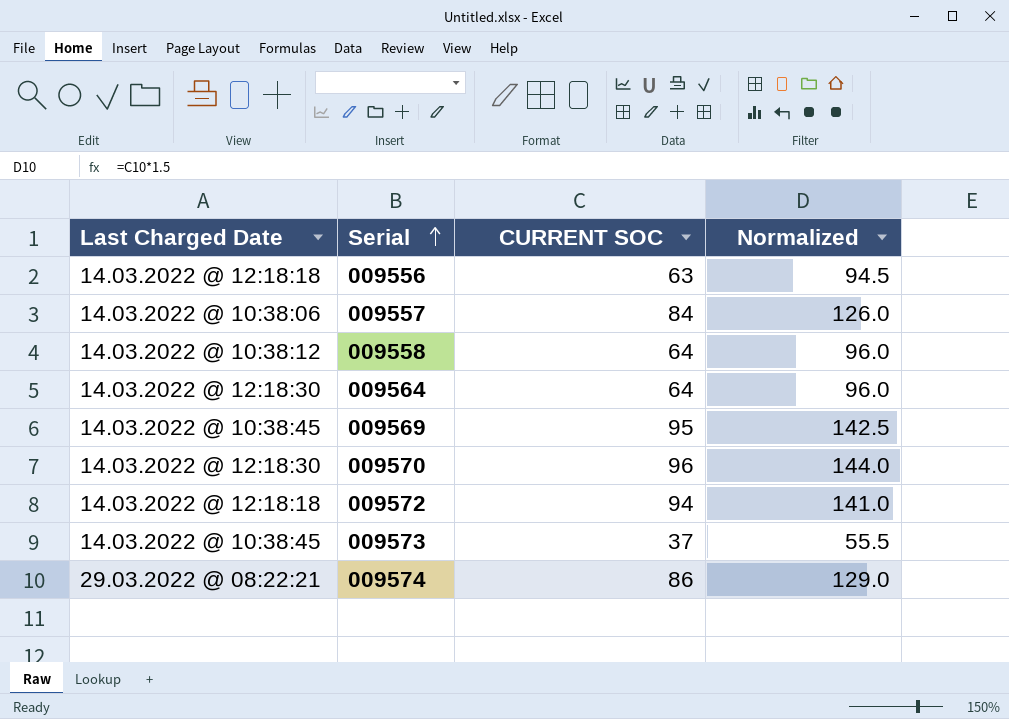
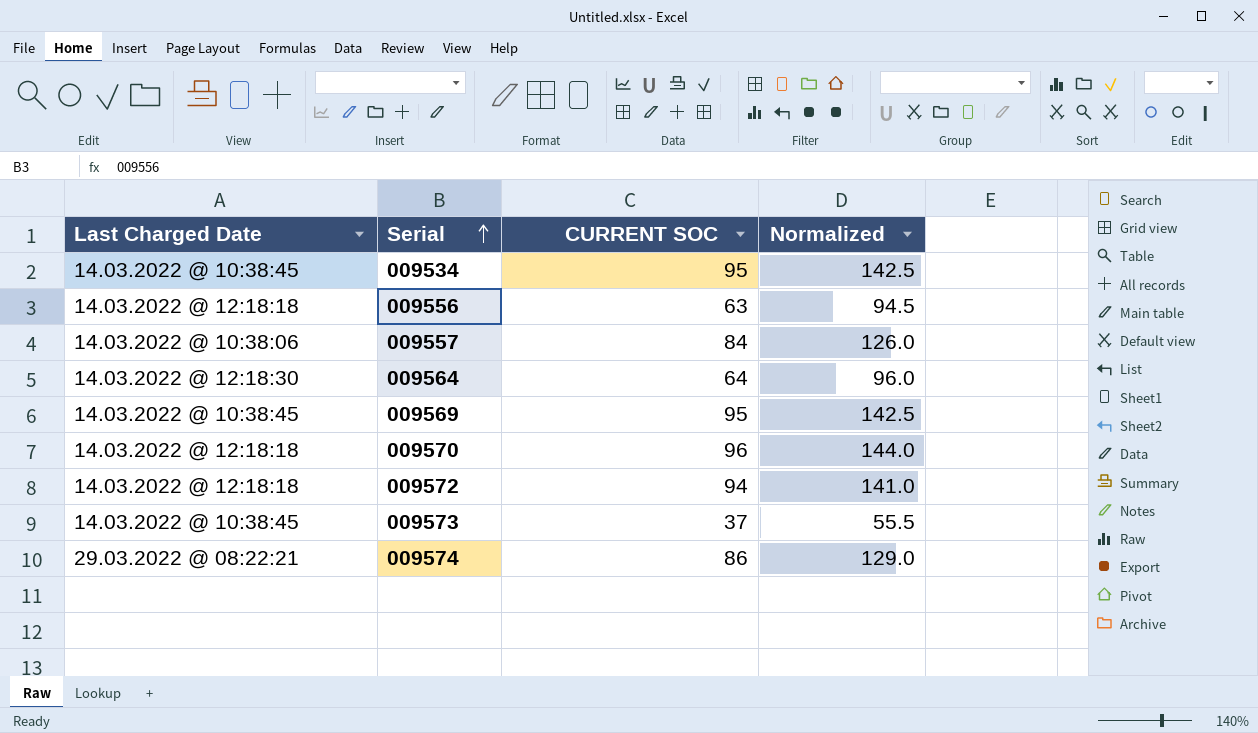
row 009558: 14.03.2022 @ 10:38:12 | 64 | 96.0 -> none
row 009534: none -> 14.03.2022 @ 10:38:45 | 95 | 142.5
009570 | Last Charged Date: 14.03.2022 @ 12:18:30 -> 14.03.2022 @ 12:18:18

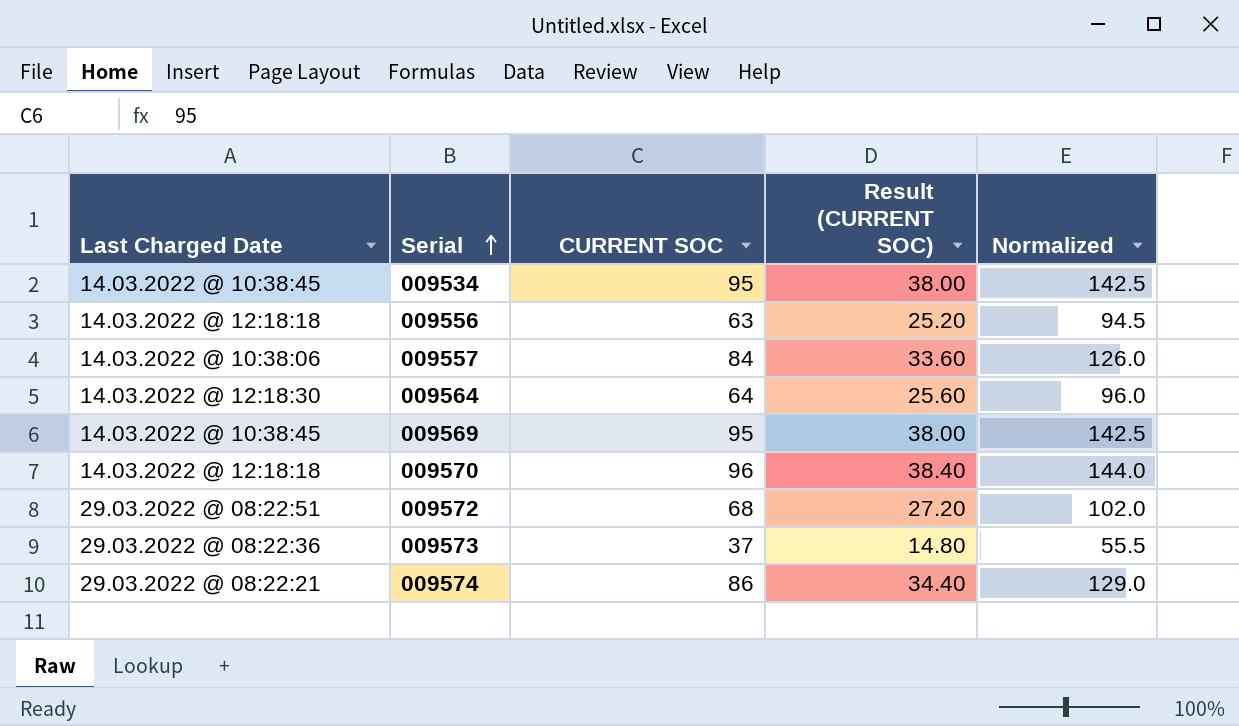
column Result (CURRENT SOC) | formula: none -> [CURRENT SOC] * 0.4
009572 | Last Charged Date: 14.03.2022 @ 12:18:18 -> 29.03.2022 @ 08:22:51
009572 | CURRENT SOC: 94 -> 68
009572 | Normalized: 141.0 -> 102.0
009573 | Last Charged Date: 14.03.2022 @ 10:38:45 -> 29.03.2022 @ 08:22:36

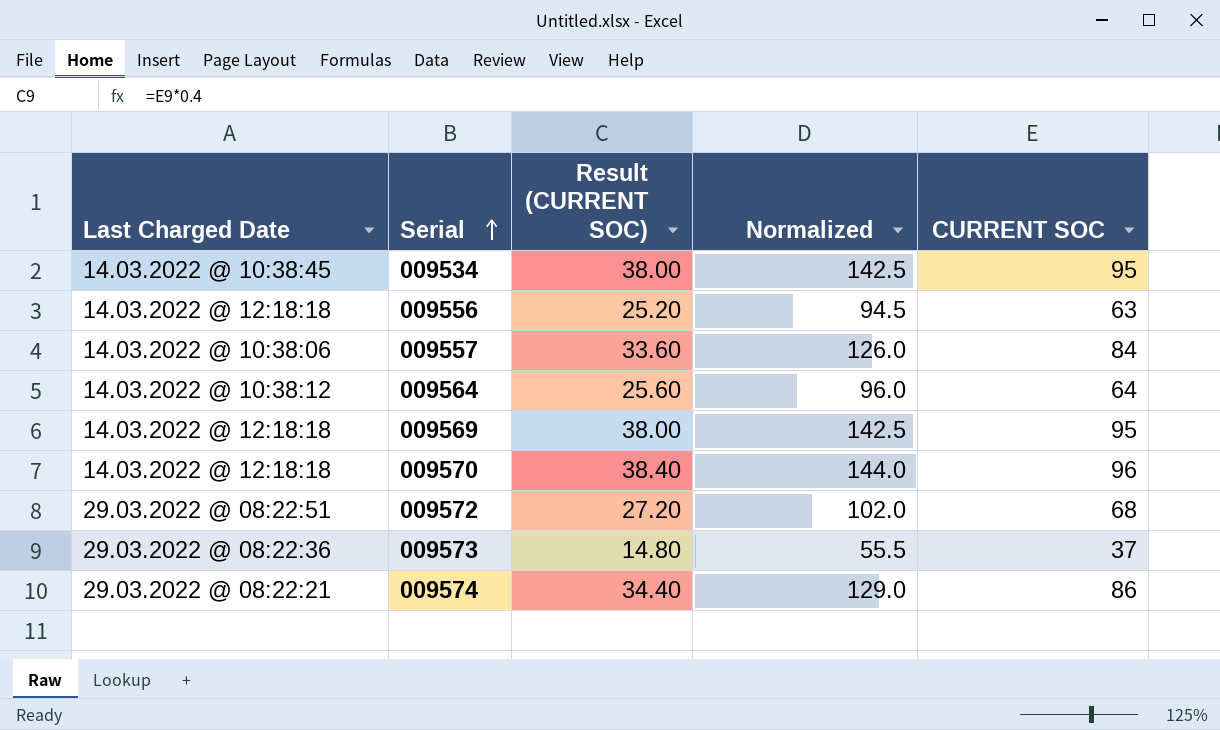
column CURRENT SOC | position: 3 -> 5
009564 | Last Charged Date: 14.03.2022 @ 12:18:30 -> 14.03.2022 @ 10:38:12
009569 | Last Charged Date: 14.03.2022 @ 10:38:45 -> 14.03.2022 @ 12:18:18

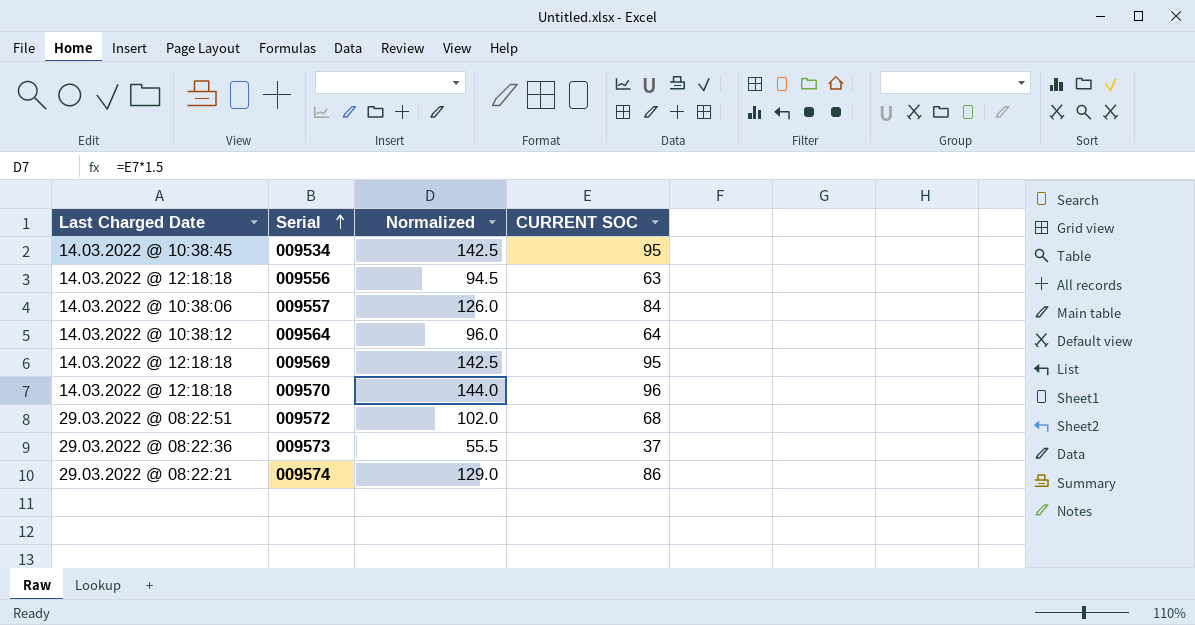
column Result (CURRENT SOC) | formula: [CURRENT SOC] * 0.4 -> none

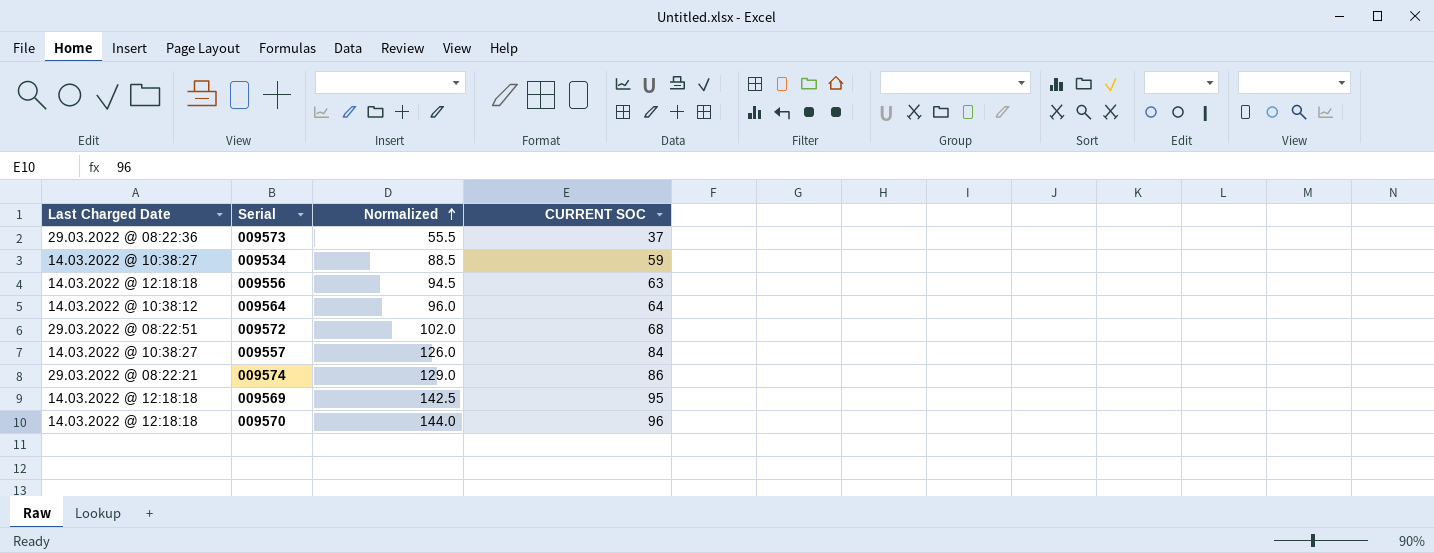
row order: Serial ascending -> Normalized ascending
009534 | Last Charged Date: 14.03.2022 @ 10:38:45 -> 14.03.2022 @ 10:38:27
009534 | Normalized: 142.5 -> 88.5
009534 | CURRENT SOC: 95 -> 59
009557 | Last Charged Date: 14.03.2022 @ 10:38:06 -> 14.03.2022 @ 10:38:27

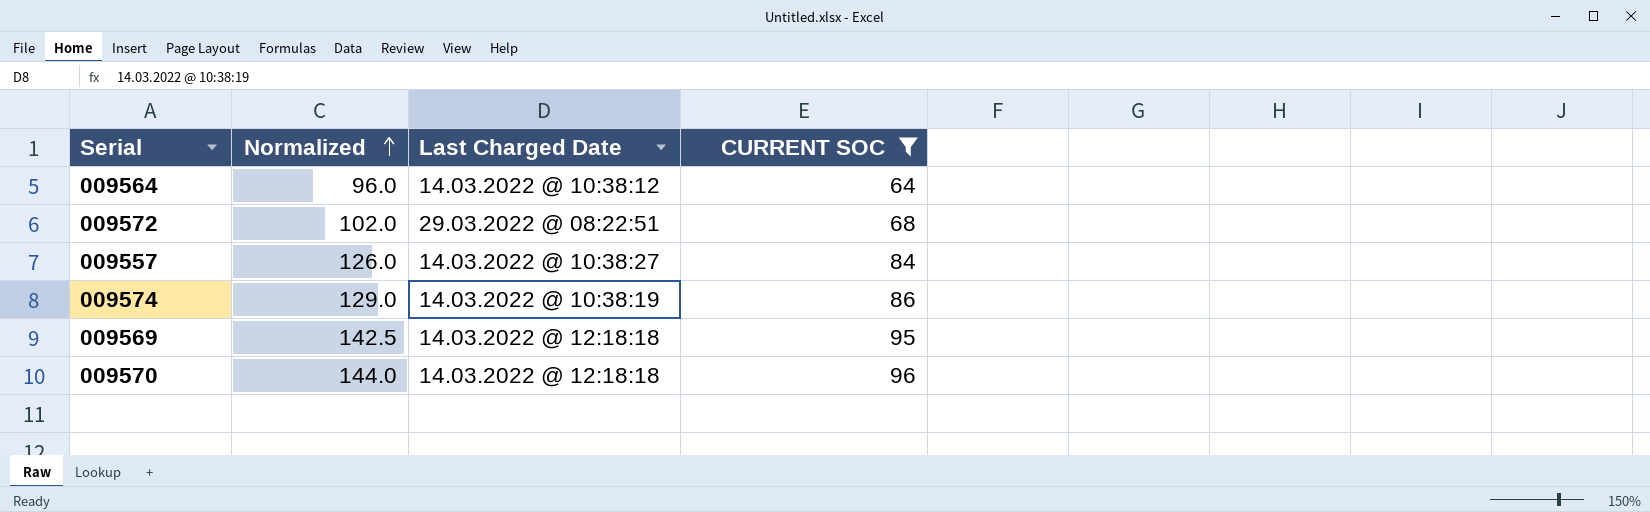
filter: none -> CURRENT SOC >= 64
column Last Charged Date | position: 1 -> 3
009574 | Last Charged Date: 29.03.2022 @ 08:22:21 -> 14.03.2022 @ 10:38:19

